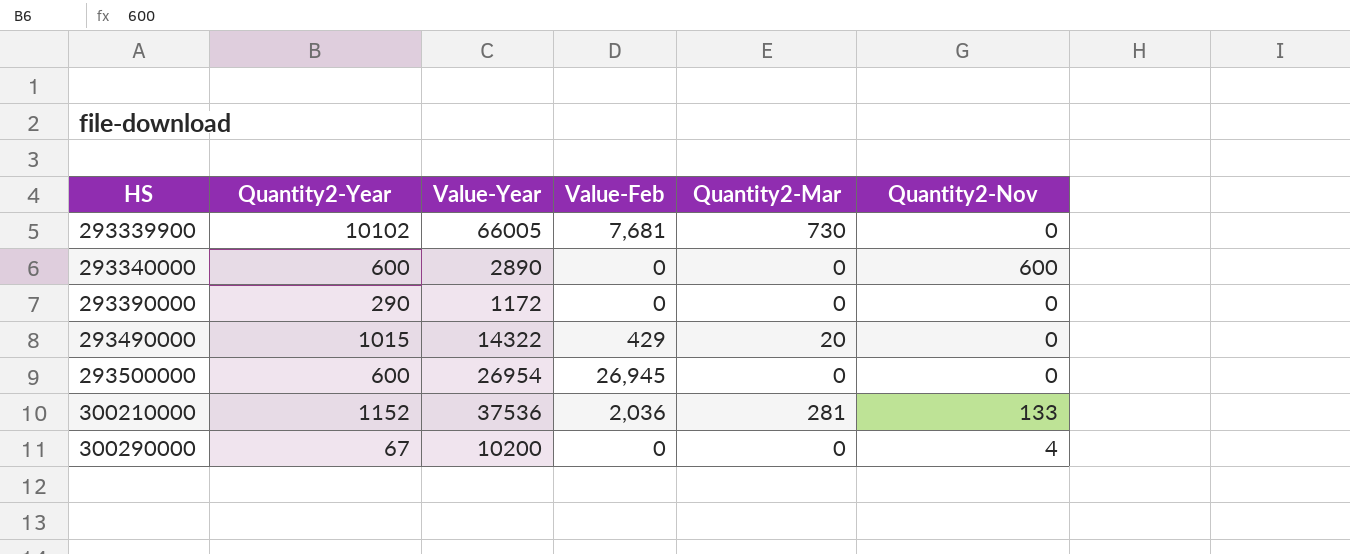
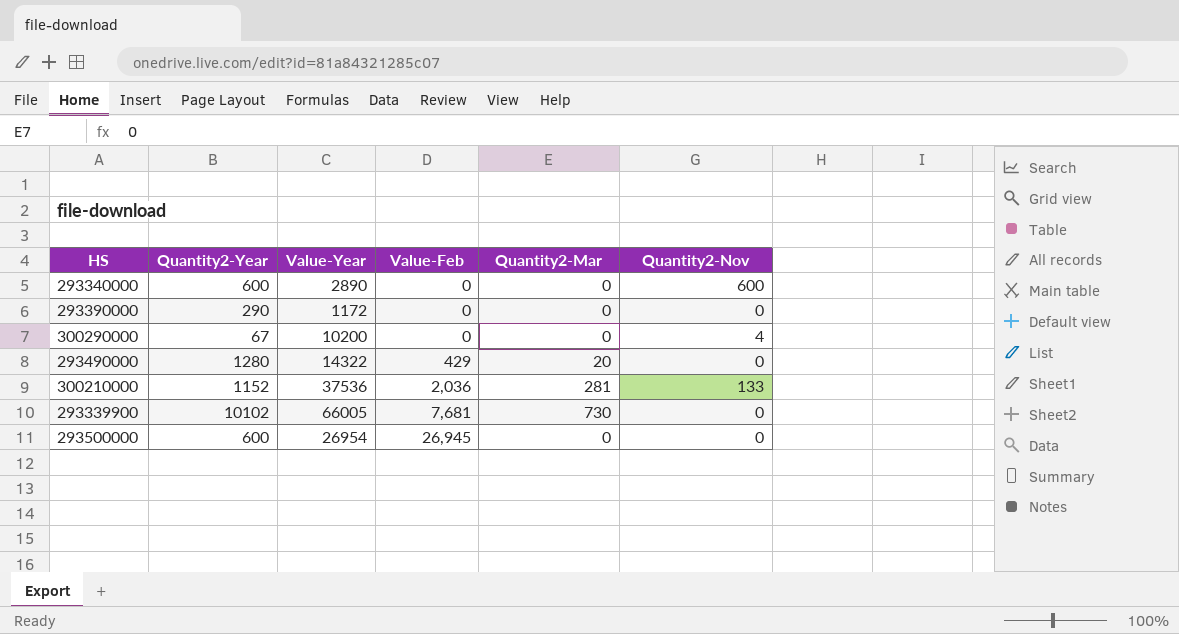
row order: HS ascending -> Value-Feb ascending
293490000 | Quantity2-Year: 1015 -> 1280

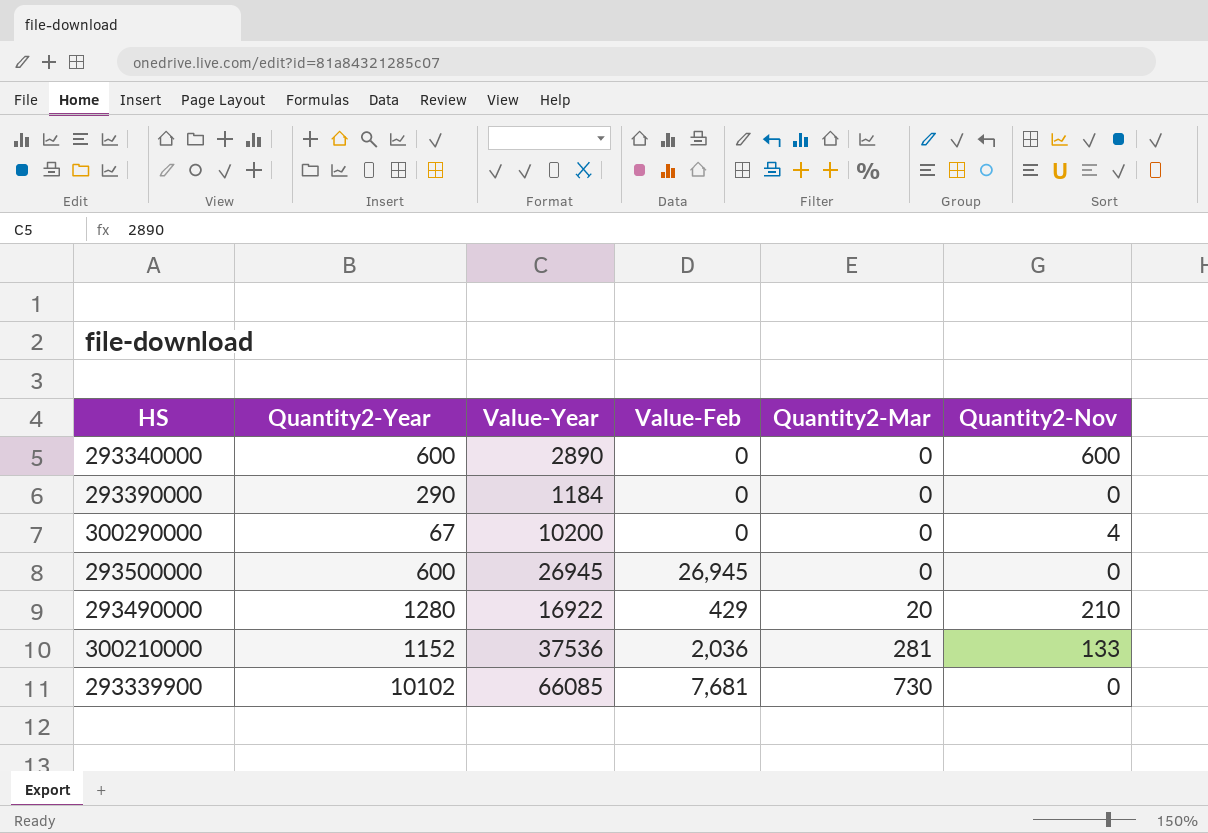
row order: Value-Feb ascending -> Quantity2-Mar ascending
293390000 | Value-Year: 1172 -> 1184
293500000 | Value-Year: 26954 -> 26945
293490000 | Value-Year: 14322 -> 16922
293490000 | Quantity2-Nov: 0 -> 210
293339900 | Value-Year: 66005 -> 66085

